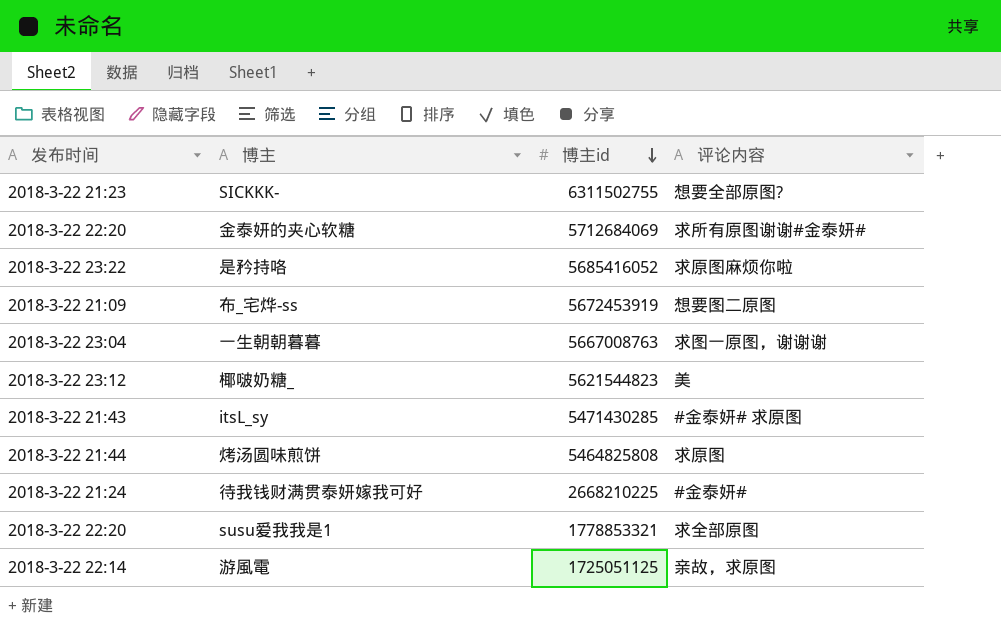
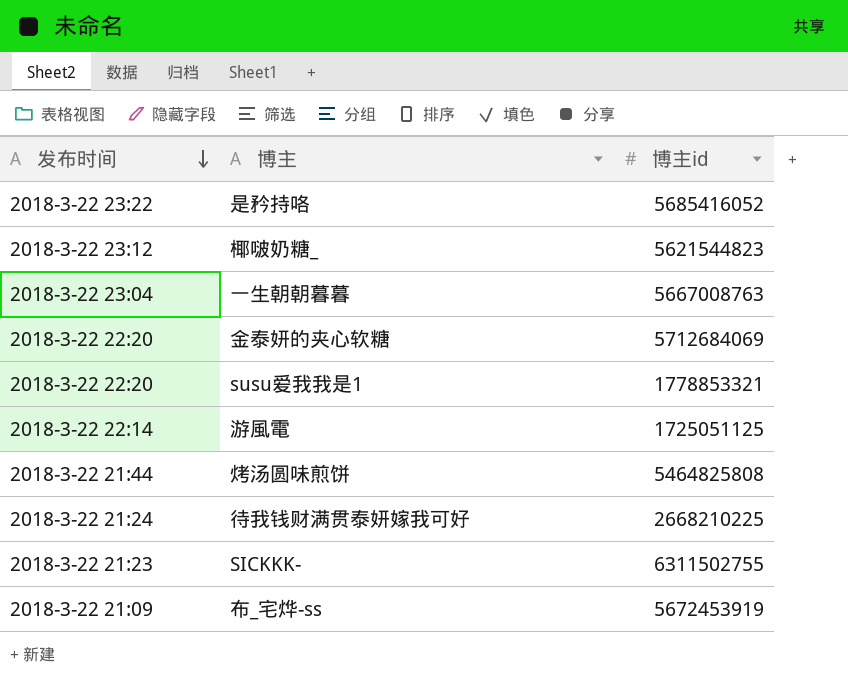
row order: 博主id descending -> 发布时间 descending
column 评论内容 | position: 4 -> none
row itsL_sy: 2018-3-22 21:43 | 5471430285 | #金泰妍# 求原图 -> none

